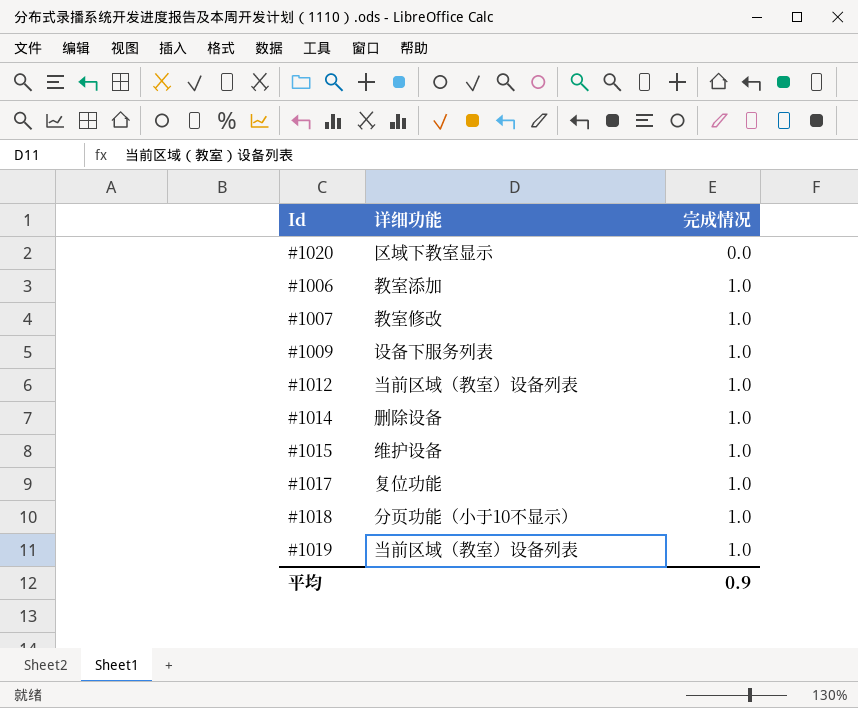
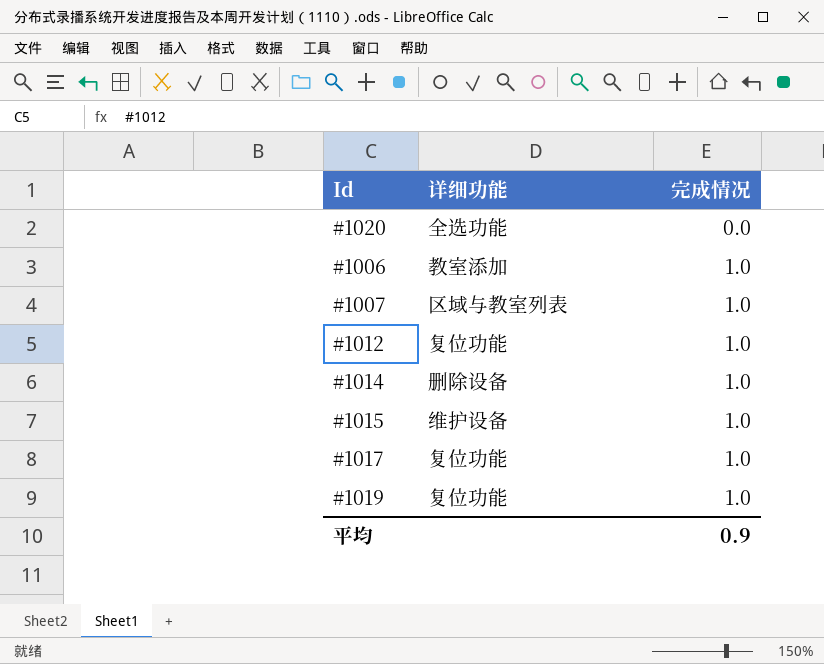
row #1009: 设备下服务列表 | 1.0 -> none
row #1018: 分页功能（小于10不显示） | 1.0 -> none
#1020 | 详细功能: 区域下教室显示 -> 全选功能
#1007 | 详细功能: 教室修改 -> 区域与教室列表
#1012 | 详细功能: 当前区域（教室）设备列表 -> 复位功能
#1019 | 详细功能: 当前区域（教室）设备列表 -> 复位功能

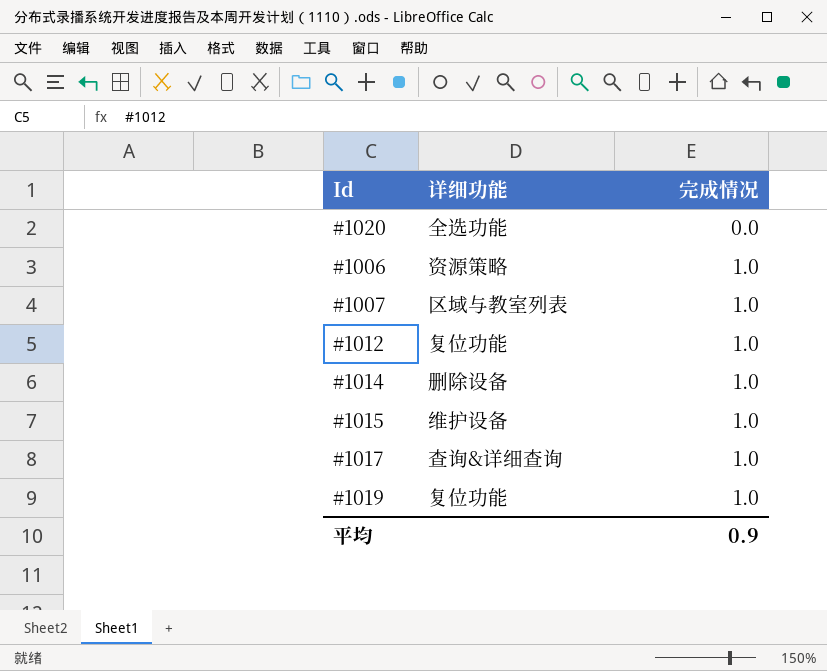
#1006 | 详细功能: 教室添加 -> 资源策略
#1017 | 详细功能: 复位功能 -> 查询&详细查询

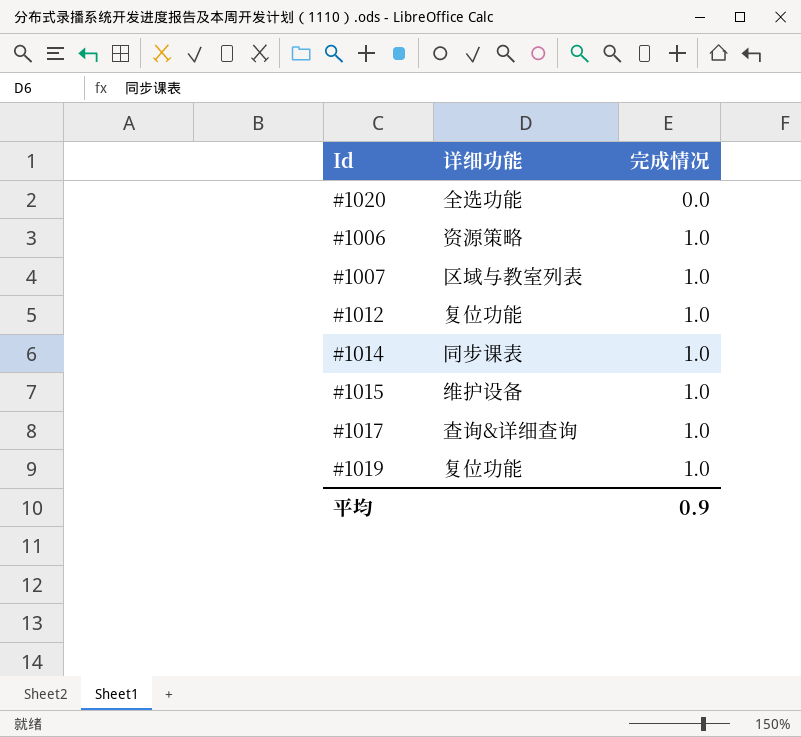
#1014 | 详细功能: 删除设备 -> 同步课表

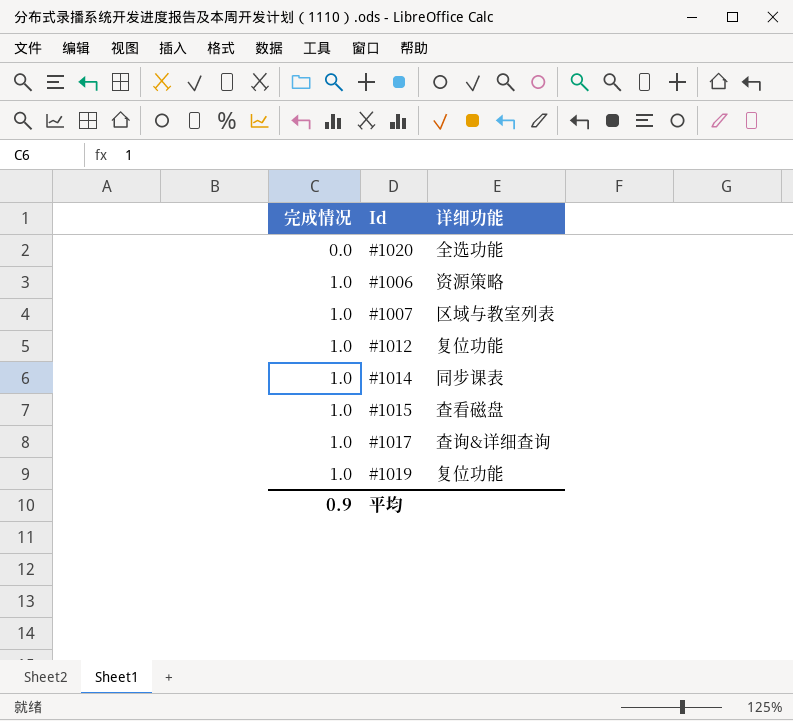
column 完成情况 | position: 3 -> 1
#1015 | 详细功能: 维护设备 -> 查看磁盘

